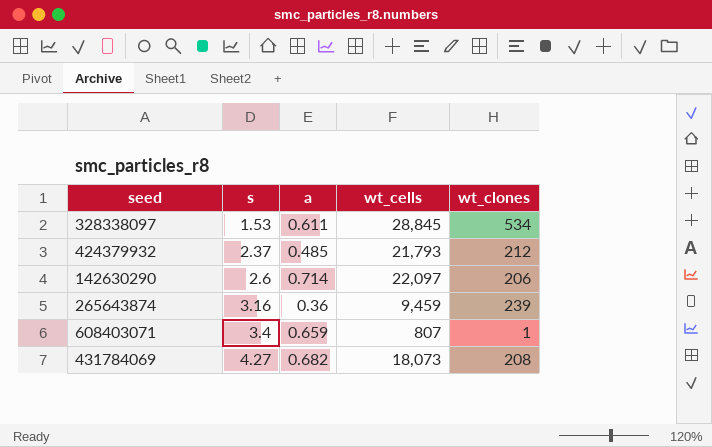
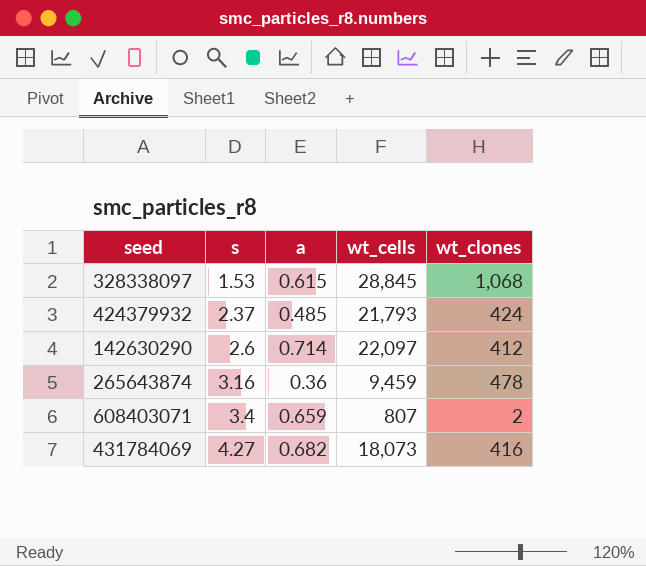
328338097 | a: 0.611 -> 0.615
328338097 | wt_clones: 534 -> 1,068
424379932 | wt_clones: 212 -> 424
142630290 | wt_clones: 206 -> 412
265643874 | wt_clones: 239 -> 478
608403071 | wt_clones: 1 -> 2
431784069 | wt_clones: 208 -> 416

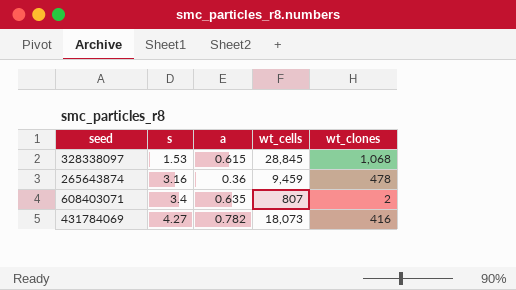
row 424379932: 2.37 | 0.485 | 21,793 | 424 -> none
row 142630290: 2.6 | 0.714 | 22,097 | 412 -> none
608403071 | a: 0.659 -> 0.635
431784069 | a: 0.682 -> 0.782

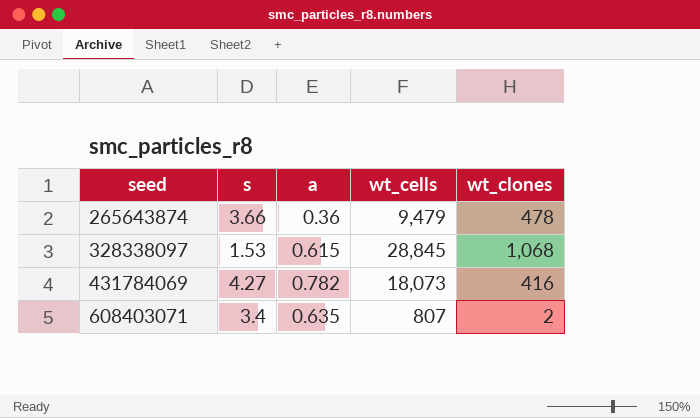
row order: s ascending -> seed ascending
265643874 | s: 3.16 -> 3.66
265643874 | wt_cells: 9,459 -> 9,479

